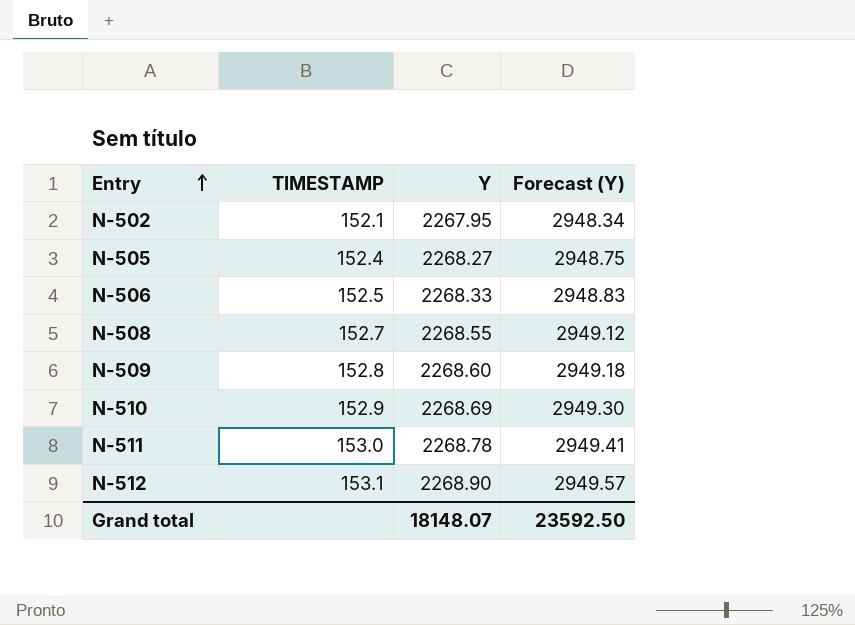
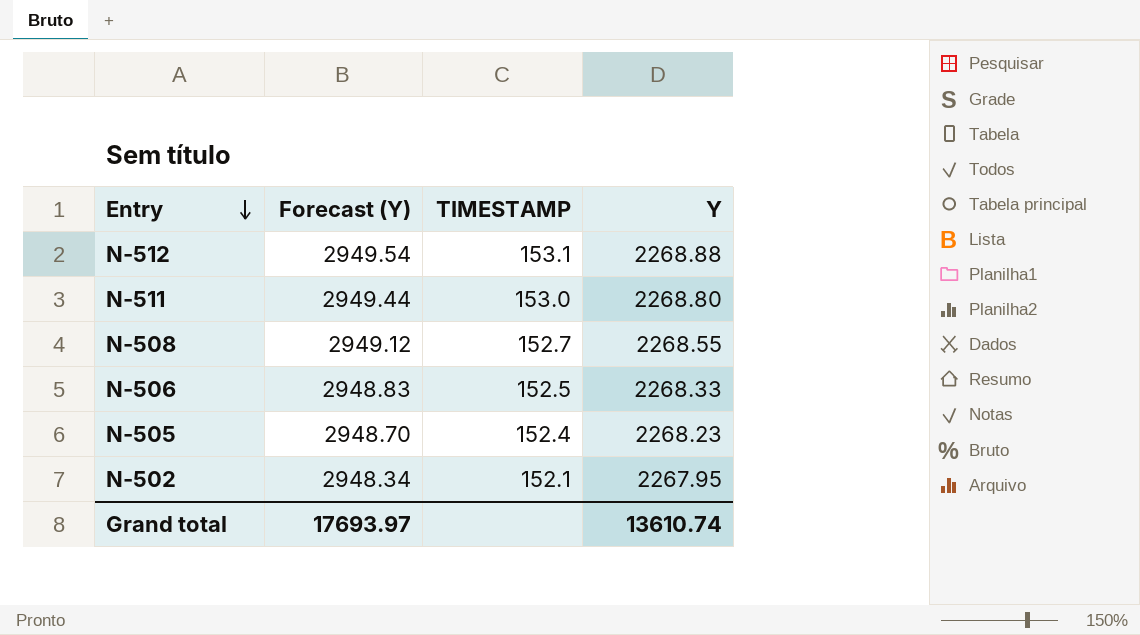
row order: Entry ascending -> Entry descending
column Forecast (Y) | position: 4 -> 2
row N-509: 152.8 | 2268.60 | 2949.18 -> none
row N-510: 152.9 | 2268.69 | 2949.30 -> none
N-512 | Forecast (Y): 2949.57 -> 2949.54
N-512 | Y: 2268.90 -> 2268.88
N-511 | Forecast (Y): 2949.41 -> 2949.44
N-511 | Y: 2268.78 -> 2268.80
N-505 | Forecast (Y): 2948.75 -> 2948.70
N-505 | Y: 2268.27 -> 2268.23
Grand total | Forecast (Y): 23592.50 -> 17693.97
Grand total | Y: 18148.07 -> 13610.74

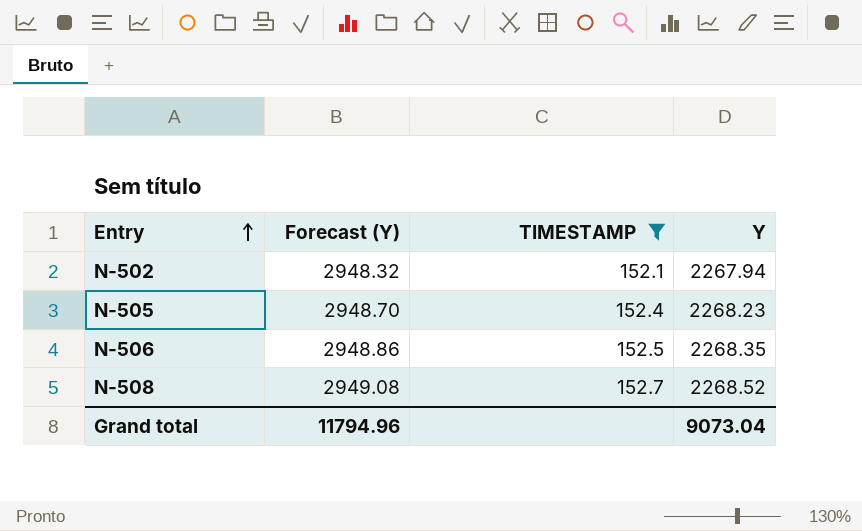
filter: none -> TIMESTAMP <= 152.7
row order: Entry descending -> Entry ascending
N-502 | Forecast (Y): 2948.34 -> 2948.32
N-502 | Y: 2267.95 -> 2267.94
N-506 | Forecast (Y): 2948.83 -> 2948.86
N-506 | Y: 2268.33 -> 2268.35
N-508 | Forecast (Y): 2949.12 -> 2949.08
N-508 | Y: 2268.55 -> 2268.52
Grand total | Forecast (Y): 17693.97 -> 11794.96
Grand total | Y: 13610.74 -> 9073.04

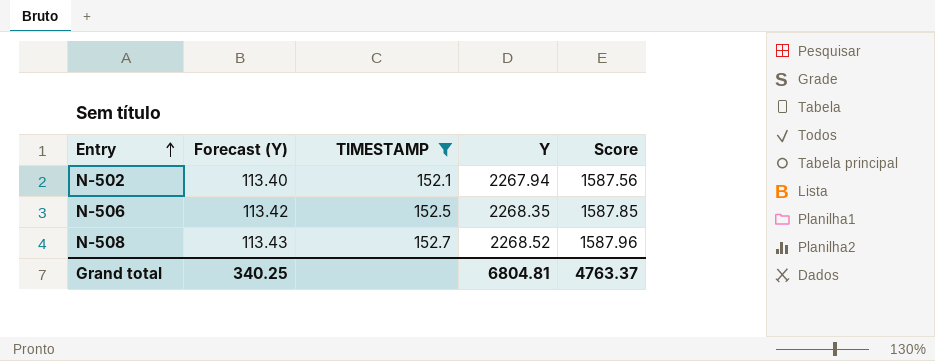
column Forecast (Y) | formula: [Y] * 1.3 -> [Y] * 0.05
column Score | formula: none -> [Y] * 0.7
row N-505: 2948.70 | 152.4 | 2268.23 -> none
Grand total | Forecast (Y): 11794.96 -> 340.25
Grand total | Y: 9073.04 -> 6804.81

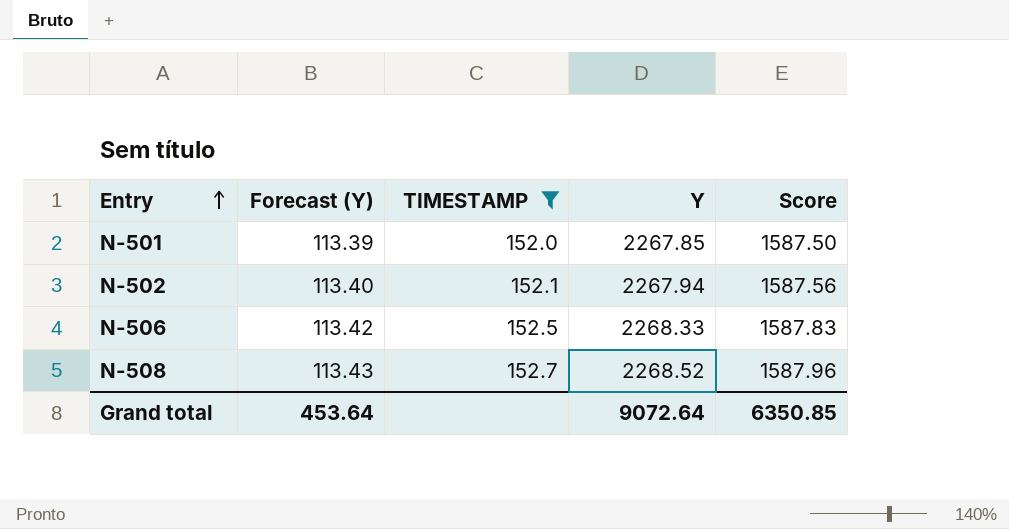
row N-501: none -> 113.39 | 152.0 | 2267.85 | 1587.50
N-506 | Y: 2268.35 -> 2268.33
N-506 | Score: 1587.85 -> 1587.83
Grand total | Forecast (Y): 340.25 -> 453.64
Grand total | Y: 6804.81 -> 9072.64
Grand total | Score: 4763.37 -> 6350.85

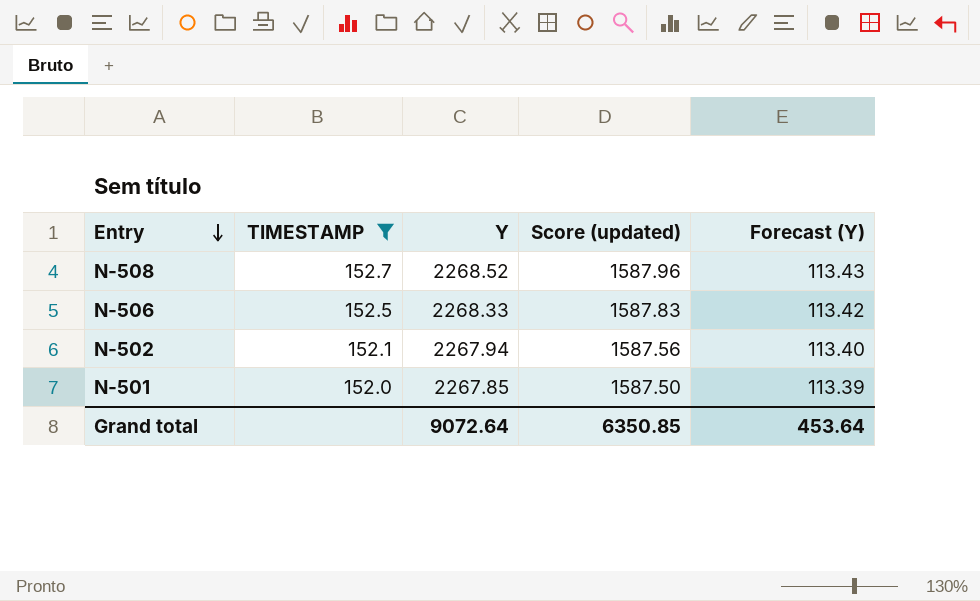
row order: Entry ascending -> Entry descending
column name: Score -> Score (updated)
column Forecast (Y) | position: 2 -> 5

